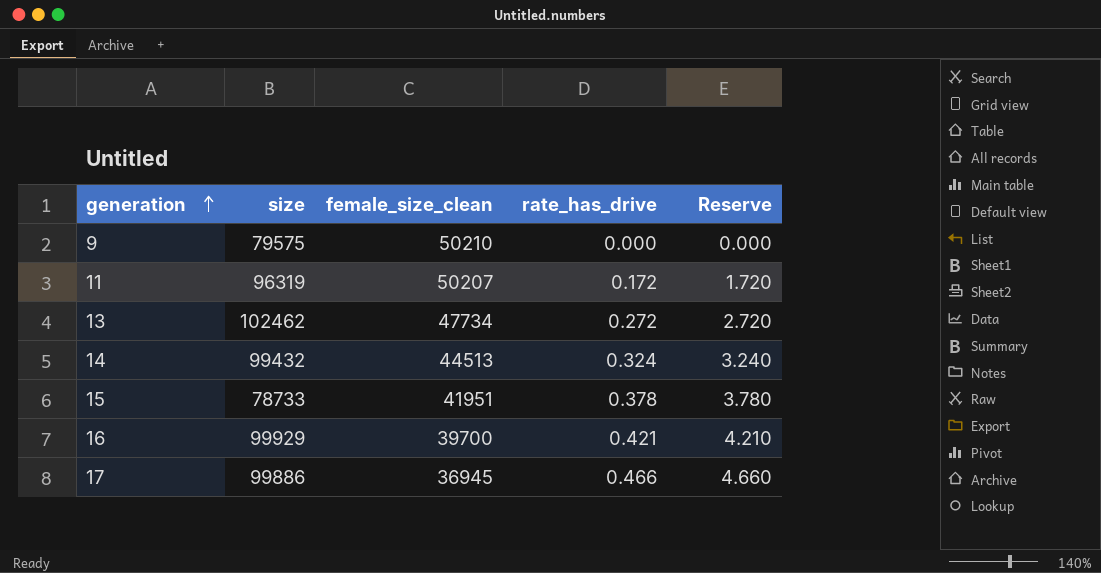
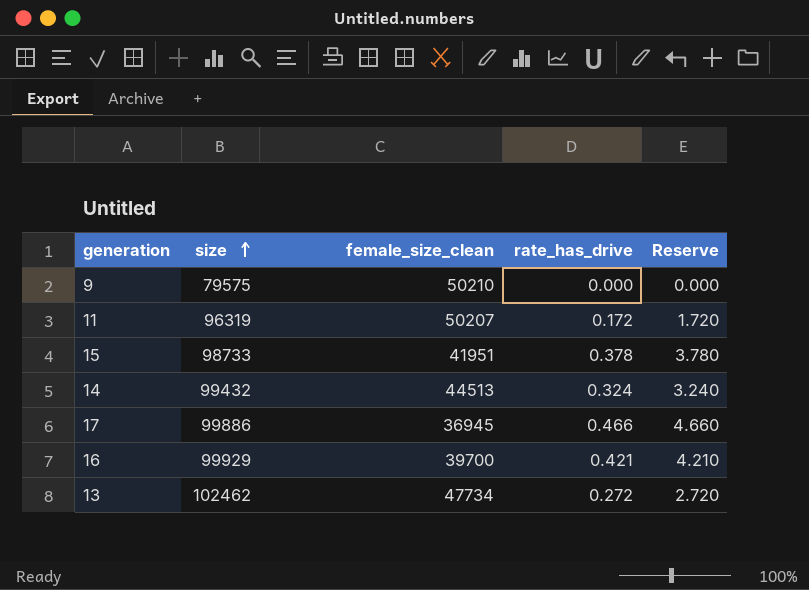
row order: generation ascending -> size ascending
15 | size: 78733 -> 98733

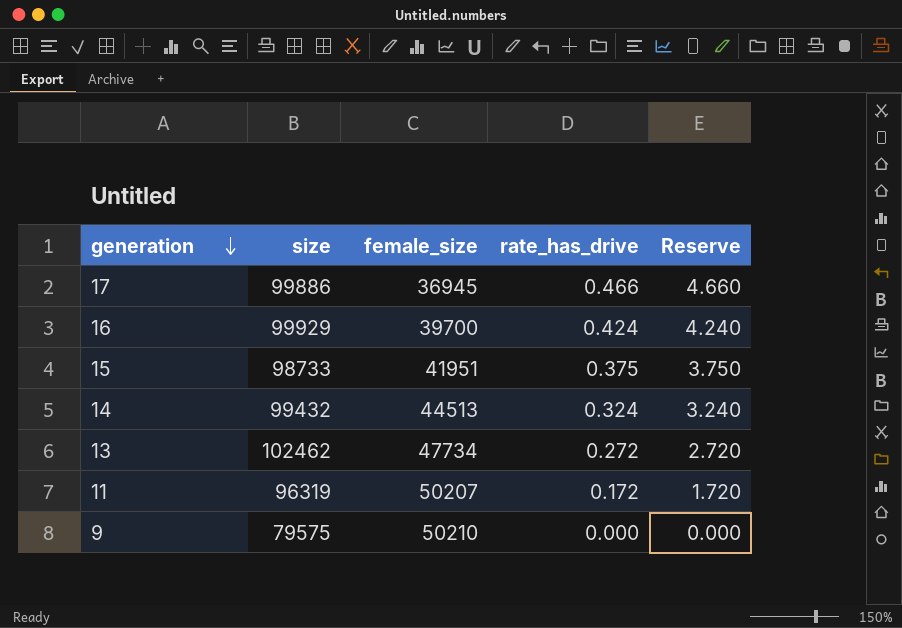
row order: size ascending -> generation descending
column name: female_size_clean -> female_size
16 | rate_has_drive: 0.421 -> 0.424
16 | Reserve: 4.210 -> 4.240
15 | rate_has_drive: 0.378 -> 0.375
15 | Reserve: 3.780 -> 3.750

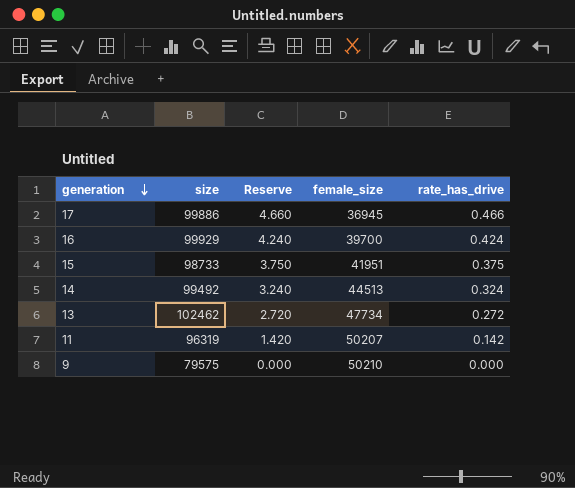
column Reserve | position: 5 -> 3
14 | size: 99432 -> 99492
11 | Reserve: 1.720 -> 1.420
11 | rate_has_drive: 0.172 -> 0.142

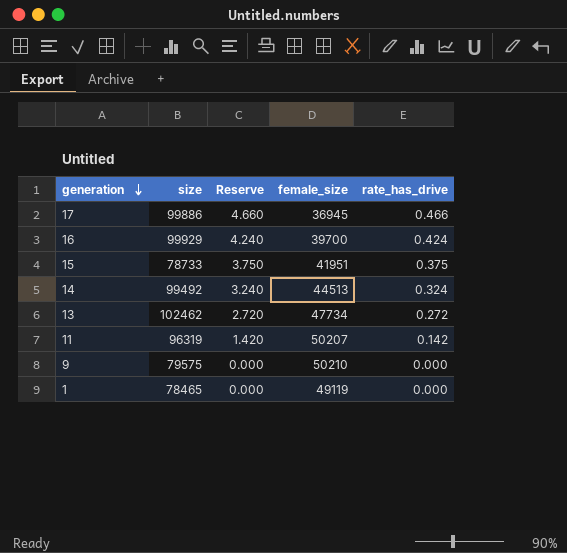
15 | size: 98733 -> 78733
row 1: none -> 78465 | 0.000 | 49119 | 0.000

